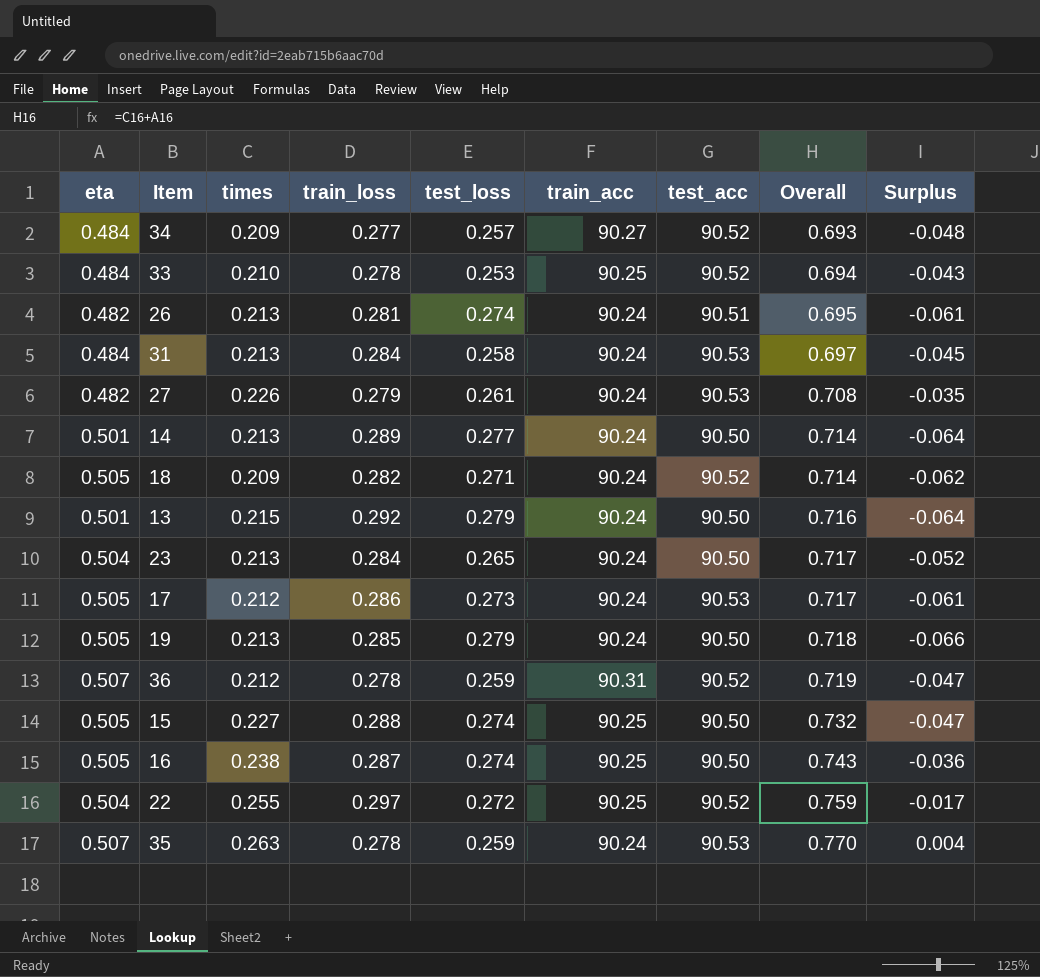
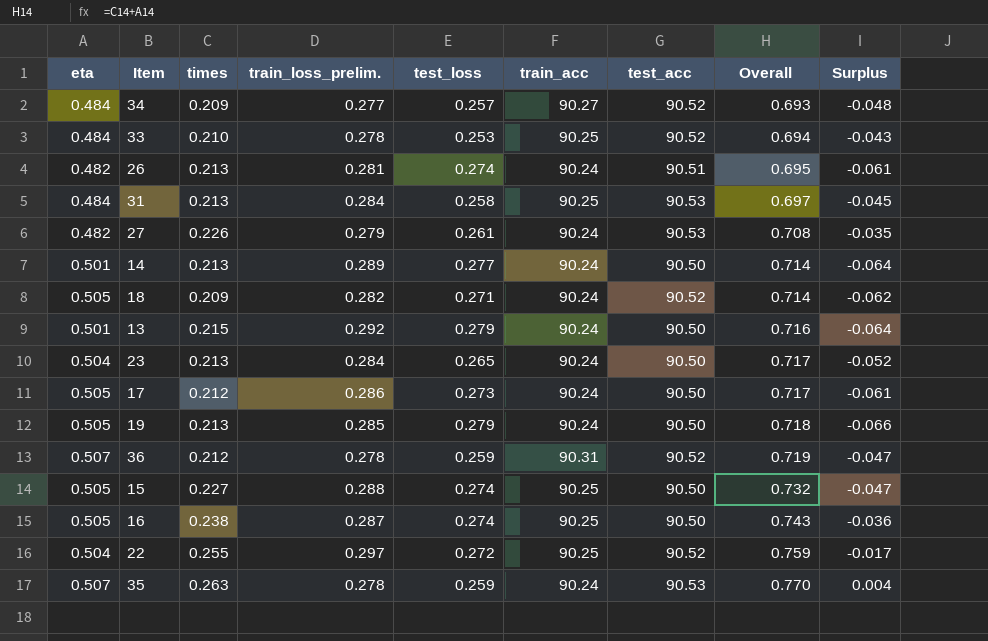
column name: train_loss -> train_loss_prelim.
31 | train_acc: 90.24 -> 90.25
17 | test_acc: 90.53 -> 90.50

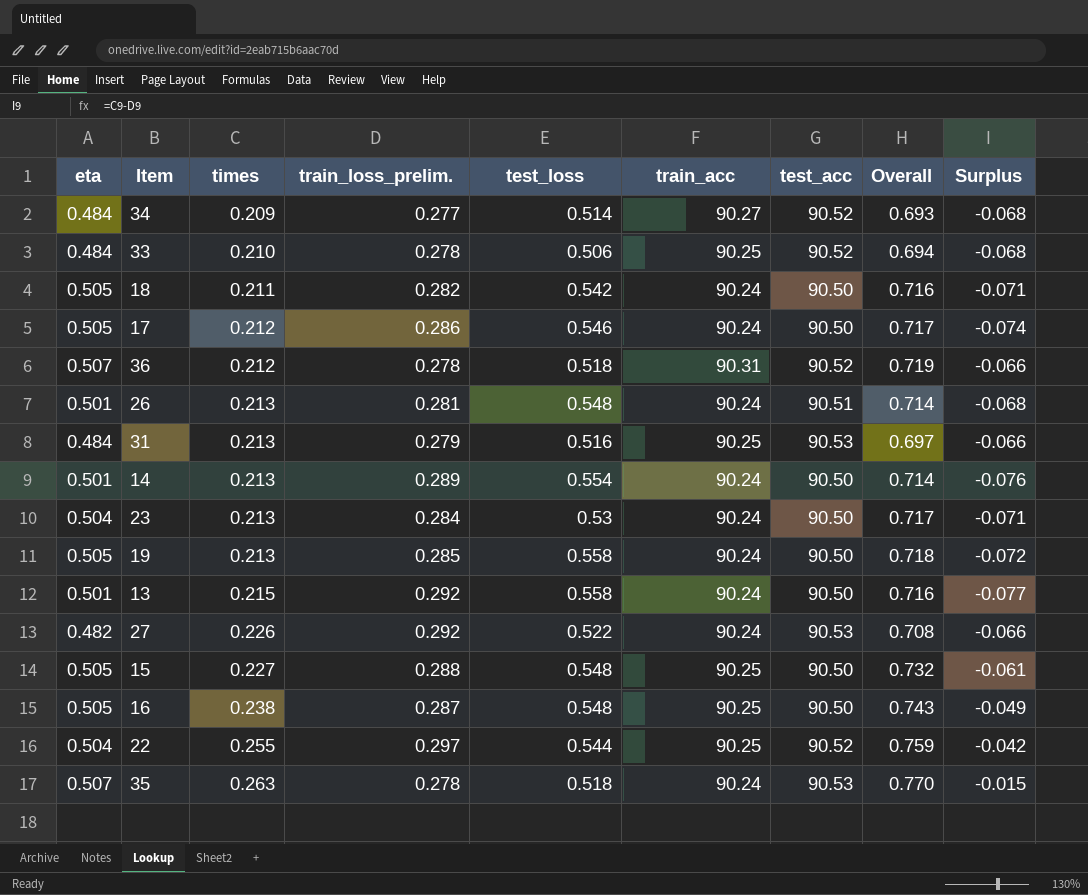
row order: Overall ascending -> times ascending
column Surplus | formula: [times] - [test_loss] -> [times] - [train_loss_prelim.]
34 | test_loss: 0.257 -> 0.514
33 | test_loss: 0.253 -> 0.506
18 | times: 0.209 -> 0.211
18 | test_loss: 0.271 -> 0.542
18 | test_acc: 90.52 -> 90.50
18 | Overall: 0.714 -> 0.716
17 | test_loss: 0.273 -> 0.546
36 | test_loss: 0.259 -> 0.518
26 | eta: 0.482 -> 0.501
26 | test_loss: 0.274 -> 0.548
26 | Overall: 0.695 -> 0.714
31 | train_loss_prelim.: 0.284 -> 0.279
31 | test_loss: 0.258 -> 0.516
14 | test_loss: 0.277 -> 0.554
23 | test_loss: 0.265 -> 0.53
19 | test_loss: 0.279 -> 0.558
13 | test_loss: 0.279 -> 0.558
27 | train_loss_prelim.: 0.279 -> 0.292
27 | test_loss: 0.261 -> 0.522
15 | test_loss: 0.274 -> 0.548
16 | test_loss: 0.274 -> 0.548
22 | test_loss: 0.272 -> 0.544
35 | test_loss: 0.259 -> 0.518

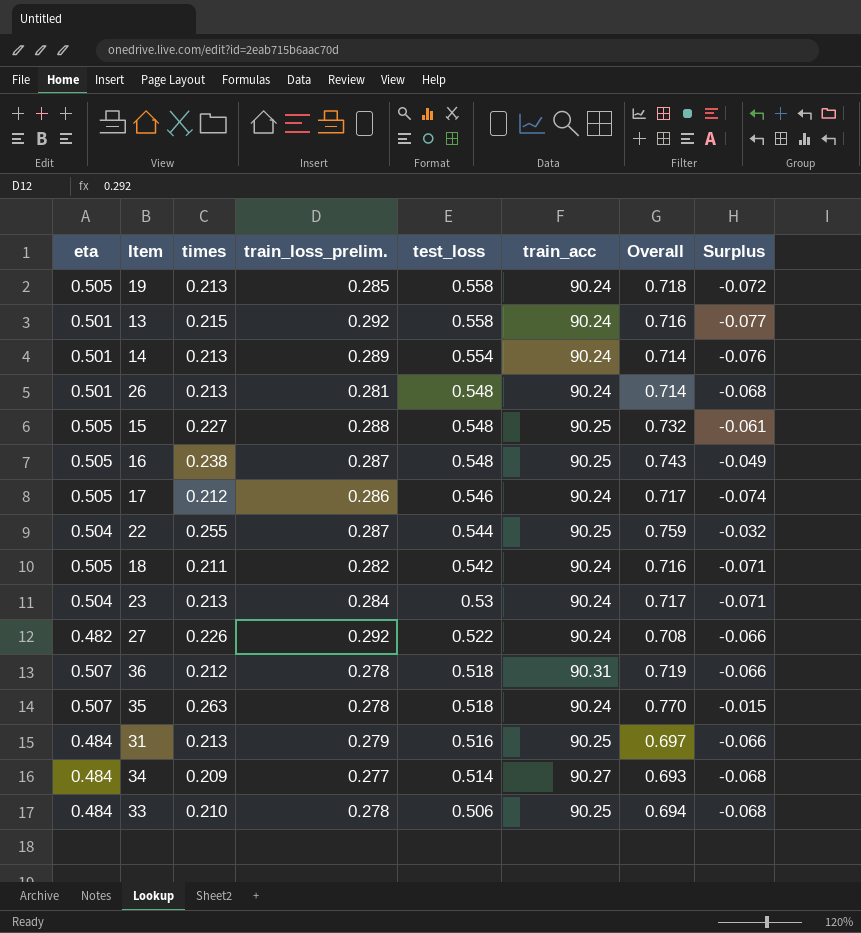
row order: times ascending -> test_loss descending
column test_acc | position: 7 -> none
22 | train_loss_prelim.: 0.297 -> 0.287
22 | Surplus: -0.042 -> -0.032

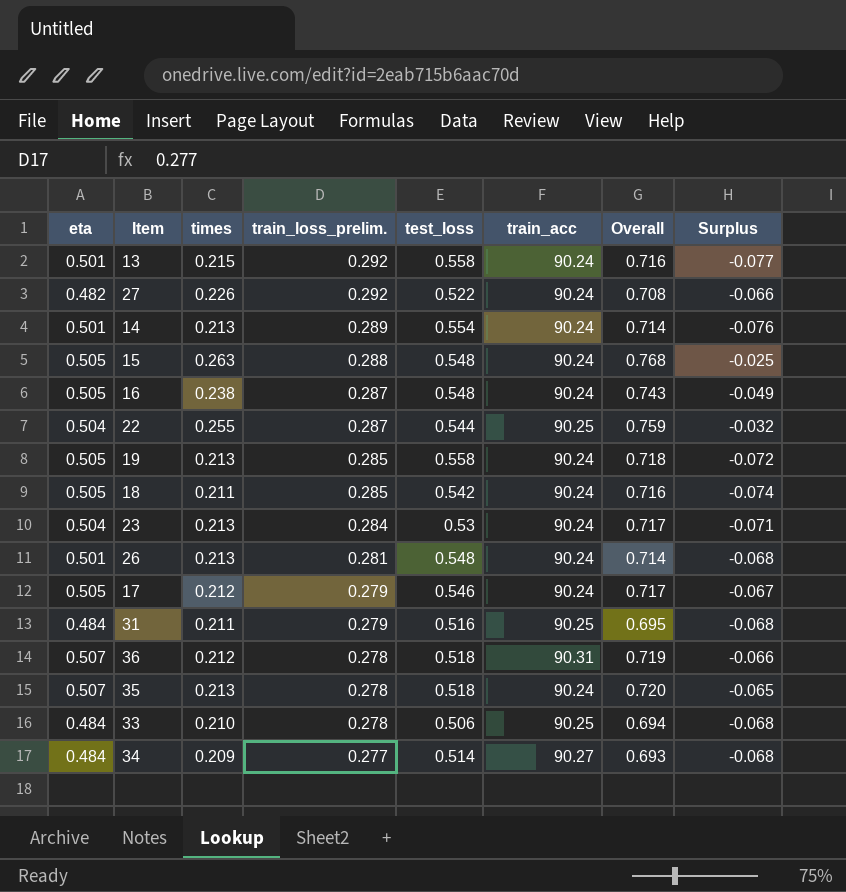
row order: test_loss descending -> train_loss_prelim. descending
15 | times: 0.227 -> 0.263
15 | train_acc: 90.25 -> 90.24
15 | Overall: 0.732 -> 0.768
15 | Surplus: -0.061 -> -0.025
16 | train_acc: 90.25 -> 90.24
18 | train_loss_prelim.: 0.282 -> 0.285
18 | Surplus: -0.071 -> -0.074
17 | train_loss_prelim.: 0.286 -> 0.279
17 | Surplus: -0.074 -> -0.067
31 | times: 0.213 -> 0.211
31 | Overall: 0.697 -> 0.695
31 | Surplus: -0.066 -> -0.068
35 | times: 0.263 -> 0.213
35 | Overall: 0.770 -> 0.720
35 | Surplus: -0.015 -> -0.065

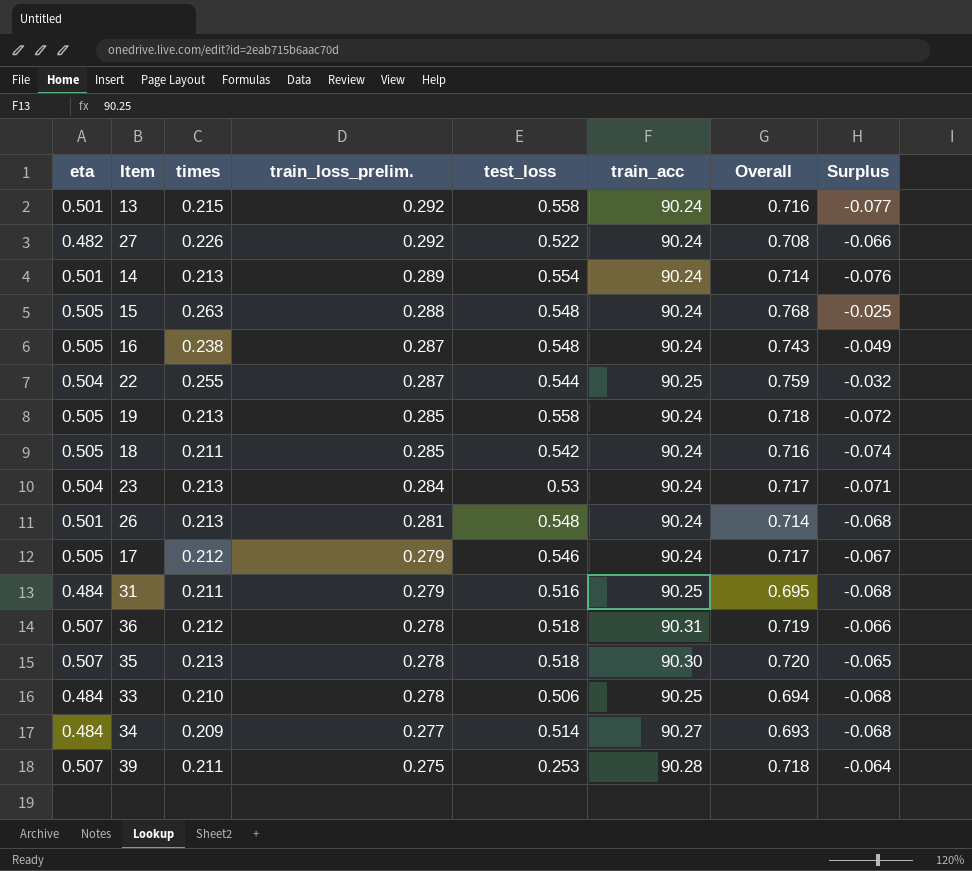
35 | train_acc: 90.24 -> 90.30
row 39: none -> 0.507 | 0.211 | 0.275 | 0.253 | 90.28 | 0.718 | -0.064

